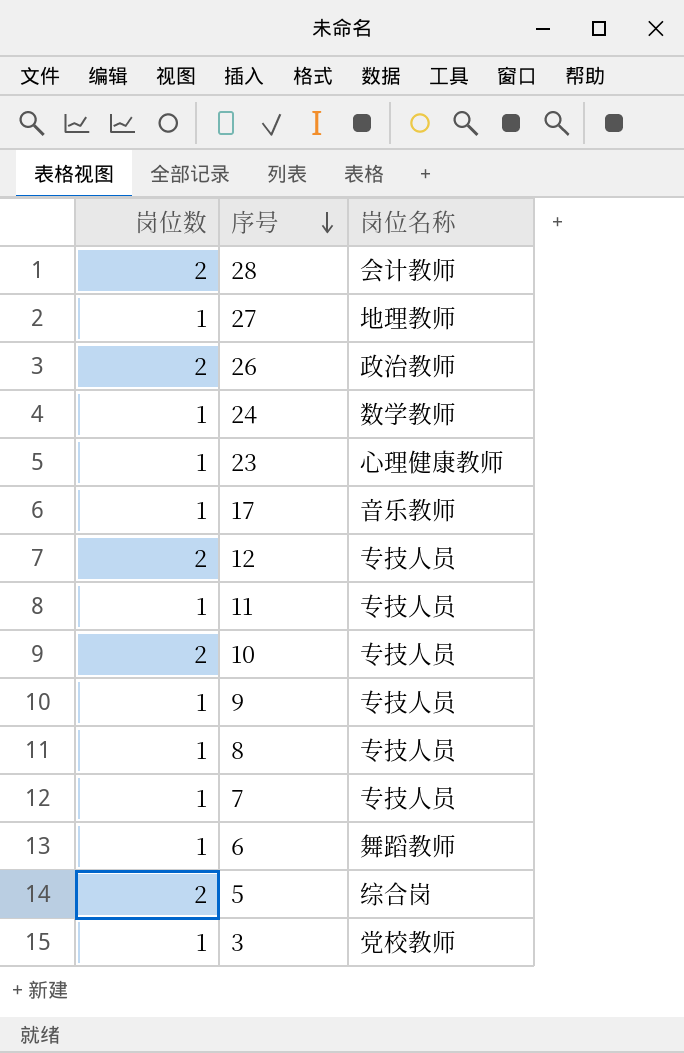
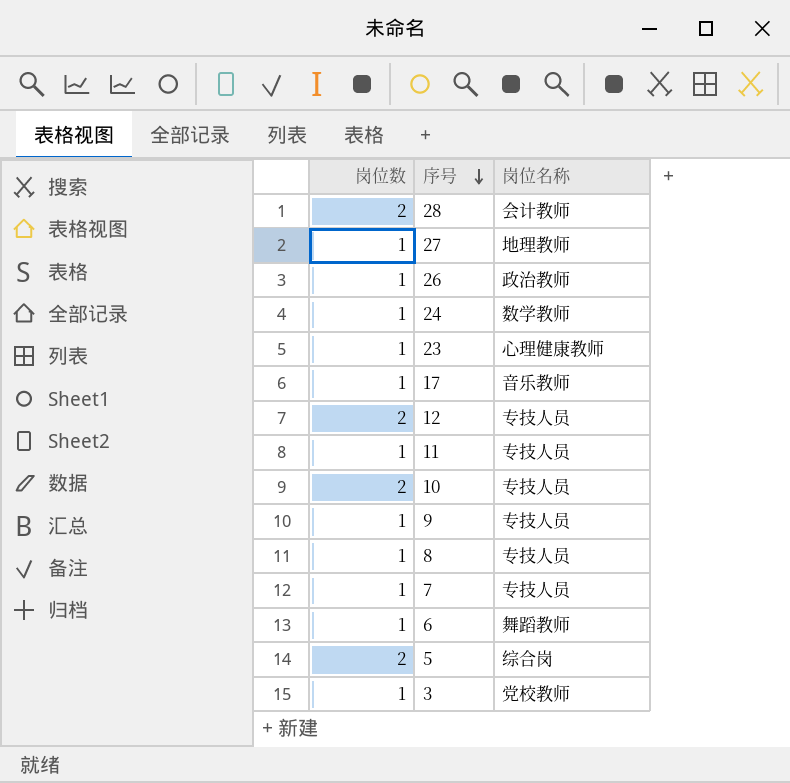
26 | 岗位数: 2 -> 1

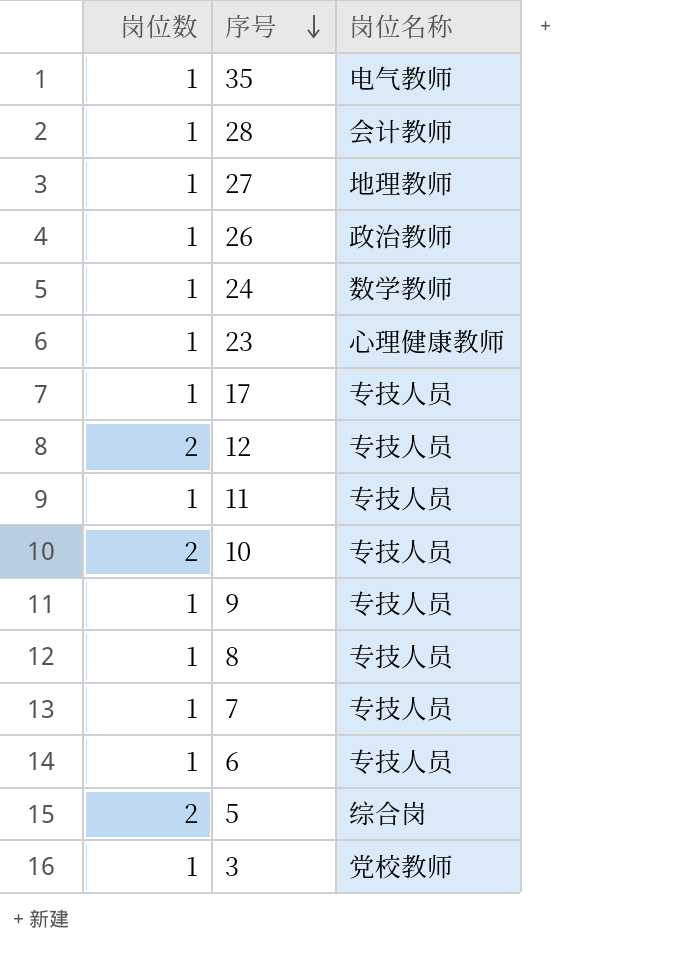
row 35: none -> 1 | 电气教师
28 | 岗位数: 2 -> 1
17 | 岗位名称: 音乐教师 -> 专技人员
6 | 岗位名称: 舞蹈教师 -> 专技人员

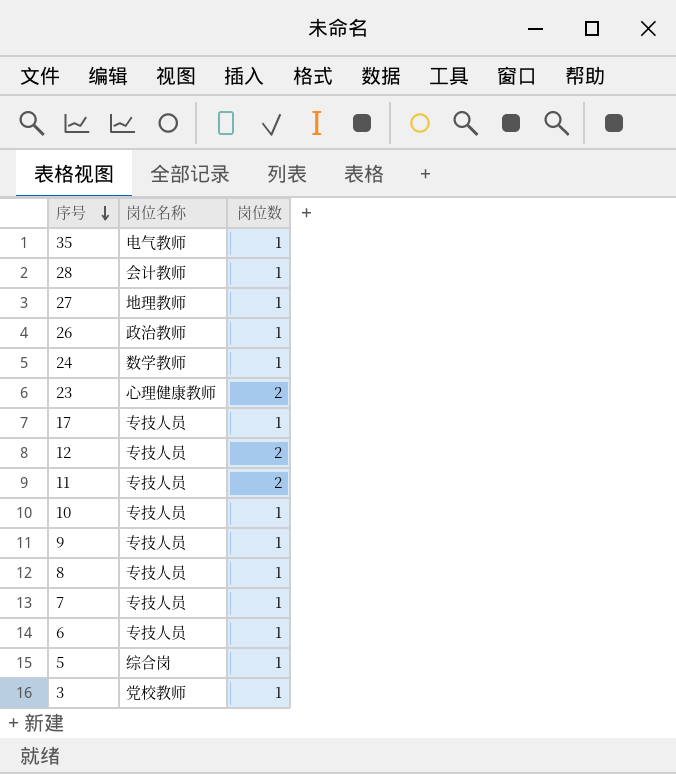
column 岗位数 | position: 1 -> 3
23 | 岗位数: 1 -> 2
11 | 岗位数: 1 -> 2
10 | 岗位数: 2 -> 1
5 | 岗位数: 2 -> 1

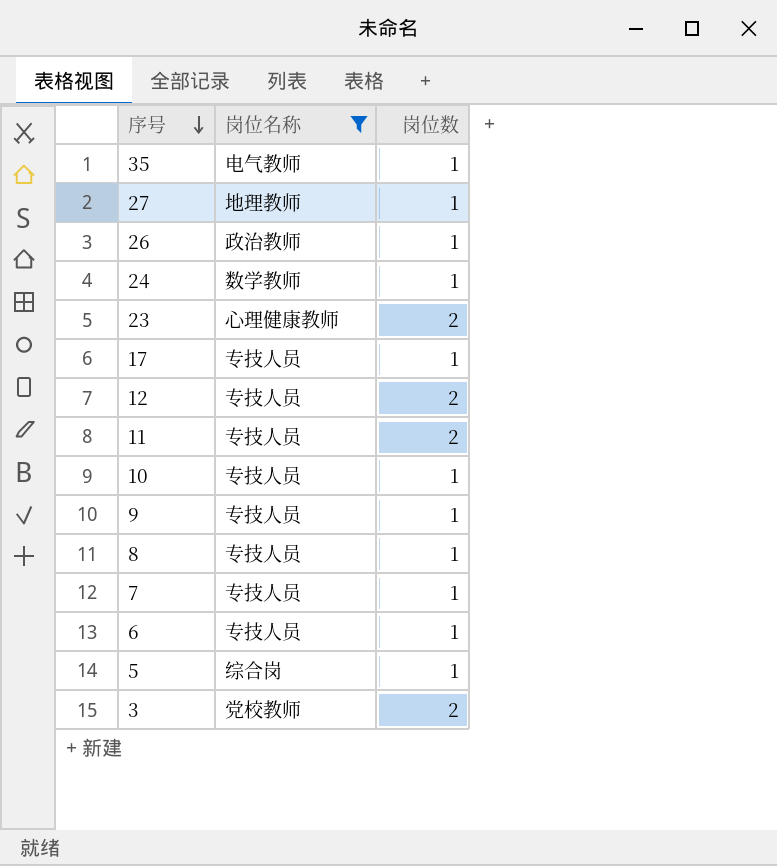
filter: none -> 岗位名称 != 会计教师
3 | 岗位数: 1 -> 2

